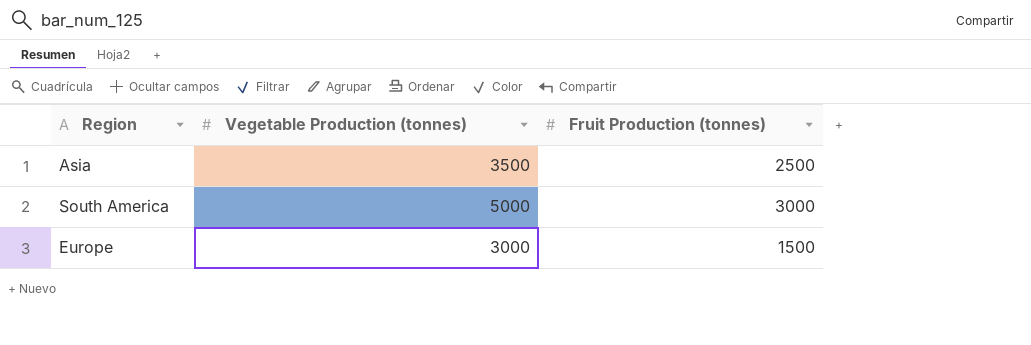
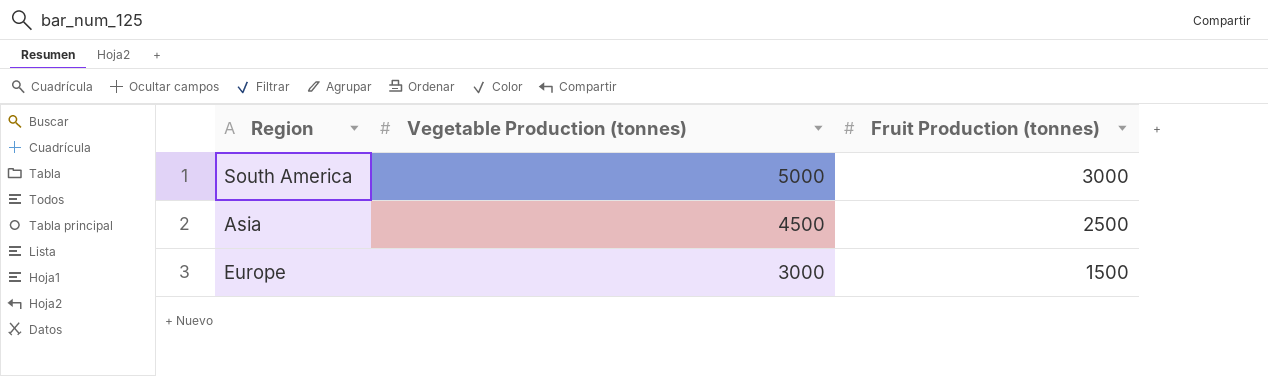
row order: none -> Vegetable Production (tonnes) descending
Asia | Vegetable Production (tonnes): 3500 -> 4500

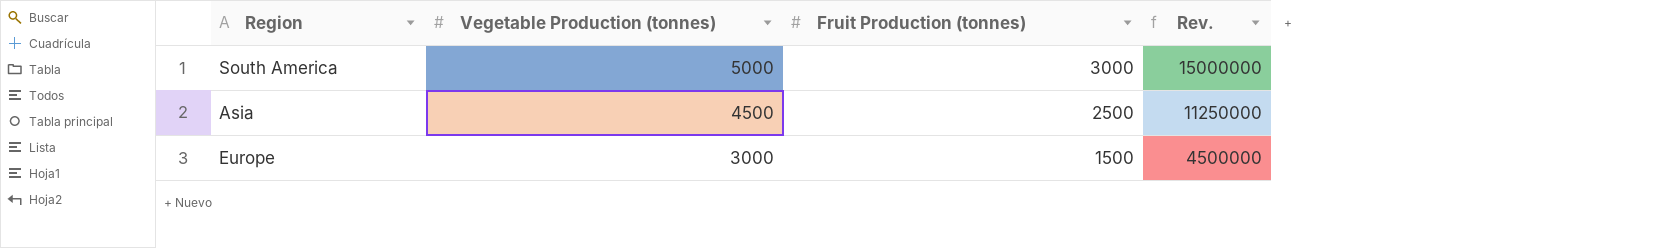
column Rev. | formula: none -> [Vegetable Production (tonnes)] * [Fruit Production (tonnes)]

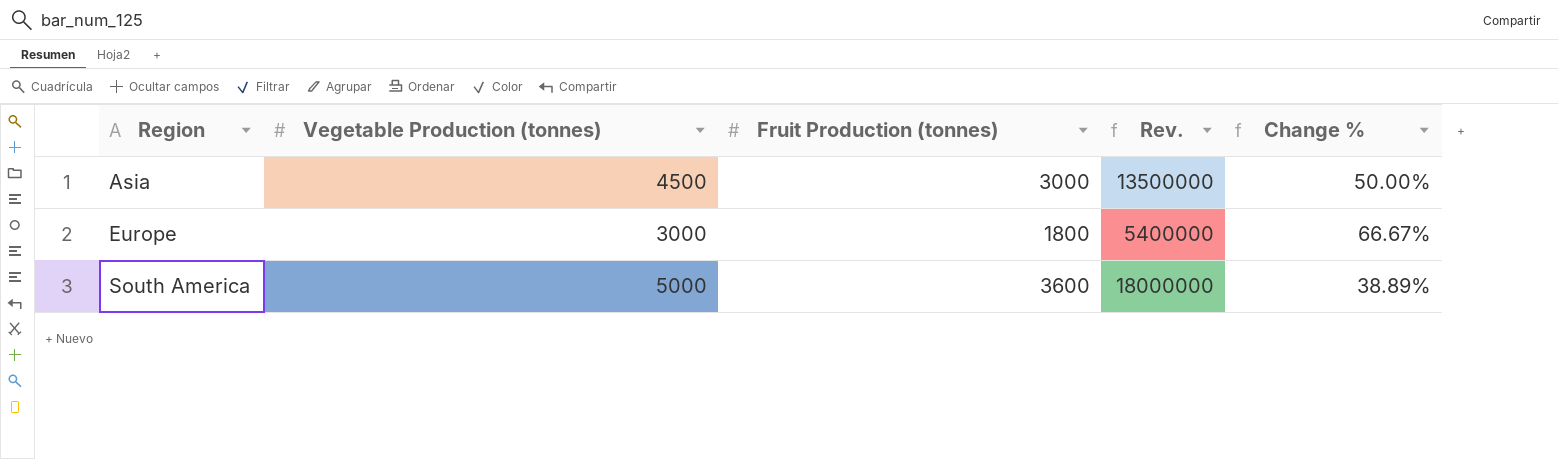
row order: Vegetable Production (tonnes) descending -> Region ascending
column Change % | formula: none -> ([Vegetable Production (tonnes)] - [Fruit Production (tonnes)]) / [Fruit Production (tonnes)]
Asia | Fruit Production (tonnes): 2500 -> 3000
Asia | Rev.: 11250000 -> 13500000
Europe | Fruit Production (tonnes): 1500 -> 1800
Europe | Rev.: 4500000 -> 5400000
South America | Fruit Production (tonnes): 3000 -> 3600
South America | Rev.: 15000000 -> 18000000

